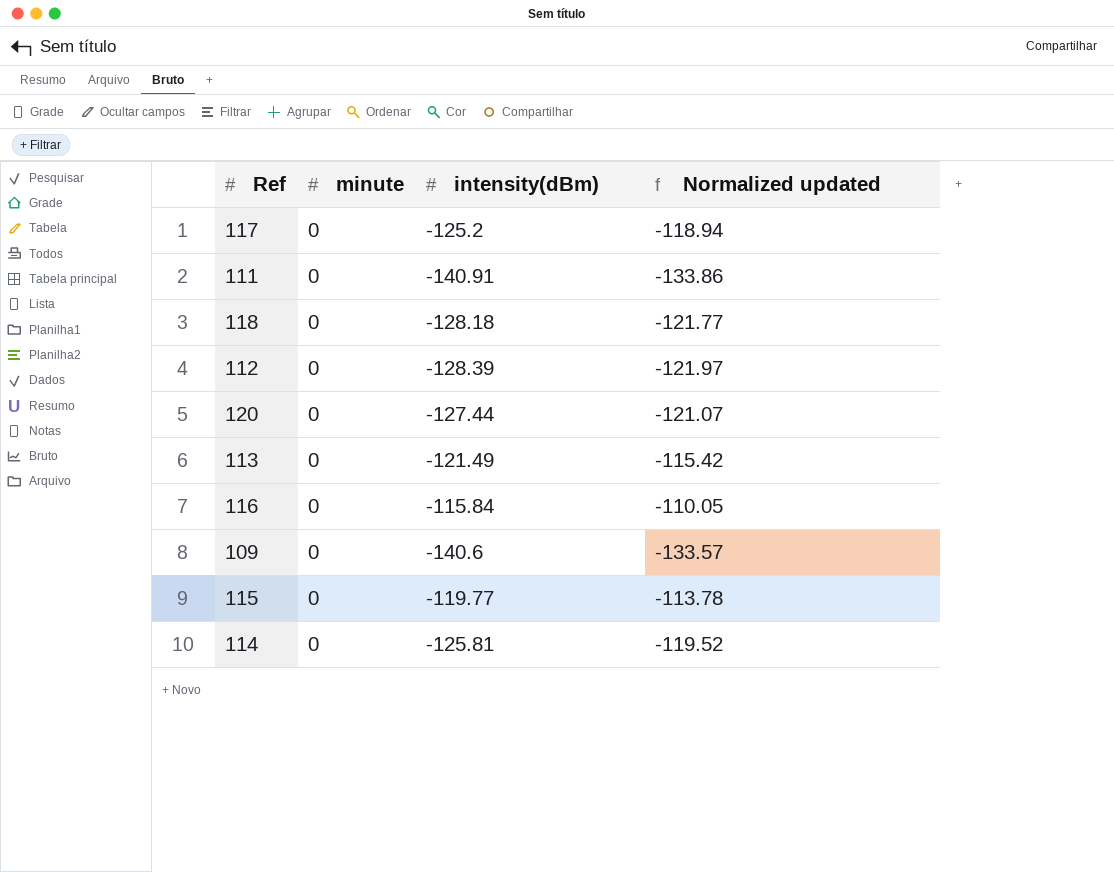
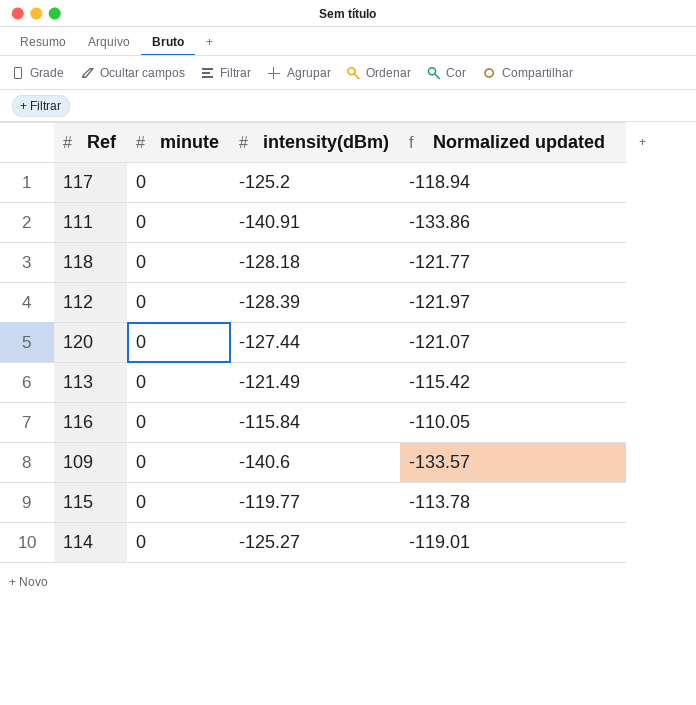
114 | intensity(dBm): -125.81 -> -125.27
114 | Normalized updated: -119.52 -> -119.01

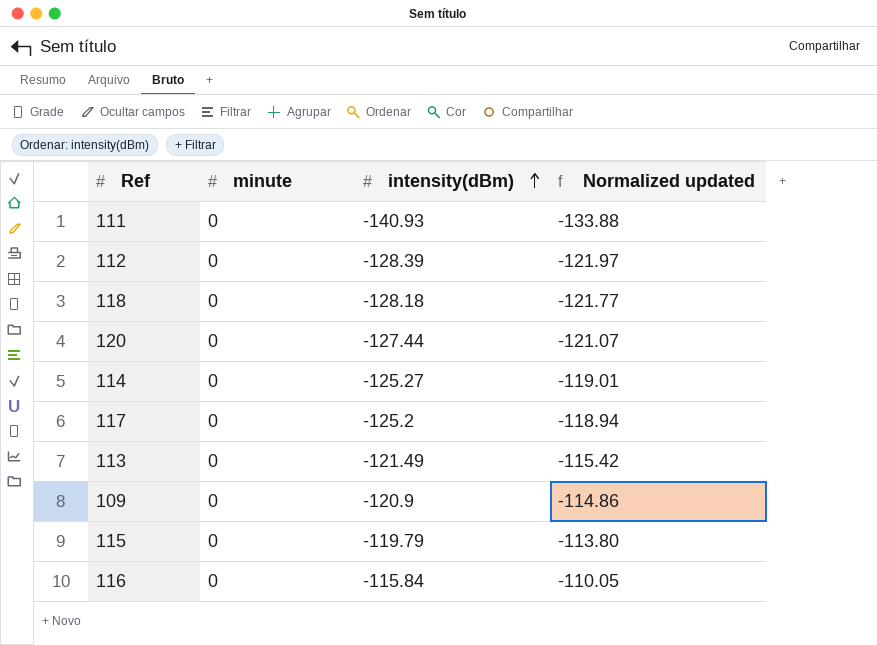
row order: none -> intensity(dBm) ascending
111 | intensity(dBm): -140.91 -> -140.93
111 | Normalized updated: -133.86 -> -133.88
109 | intensity(dBm): -140.6 -> -120.9
109 | Normalized updated: -133.57 -> -114.86
115 | intensity(dBm): -119.77 -> -119.79
115 | Normalized updated: -113.78 -> -113.80

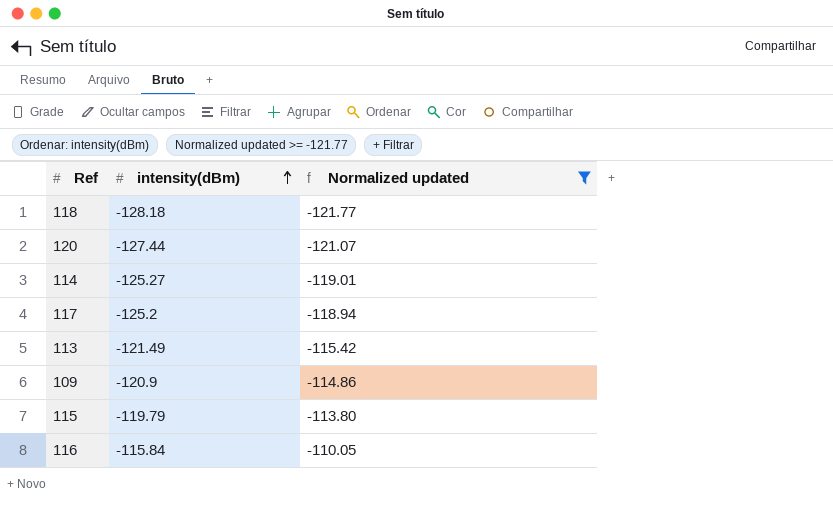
filter: none -> Normalized updated >= -121.77
column minute | position: 2 -> none

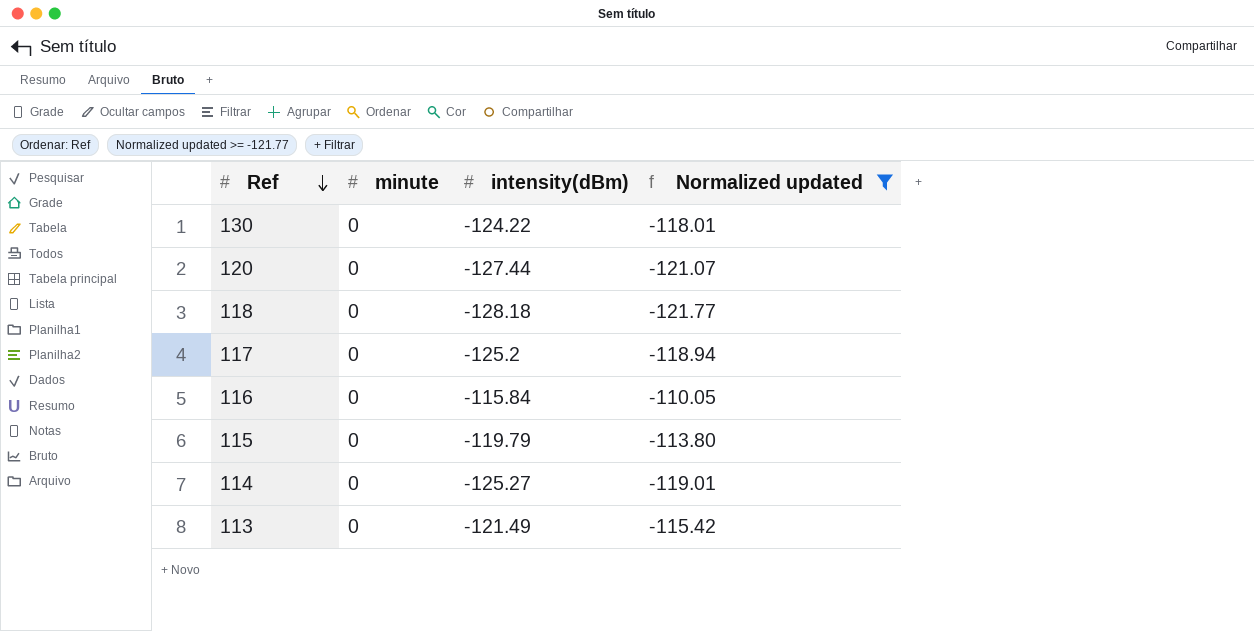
row order: intensity(dBm) ascending -> Ref descending
column minute | position: none -> 2
row 109: -120.9 | -114.86 -> none
row 130: none -> 0 | -124.22 | -118.01

